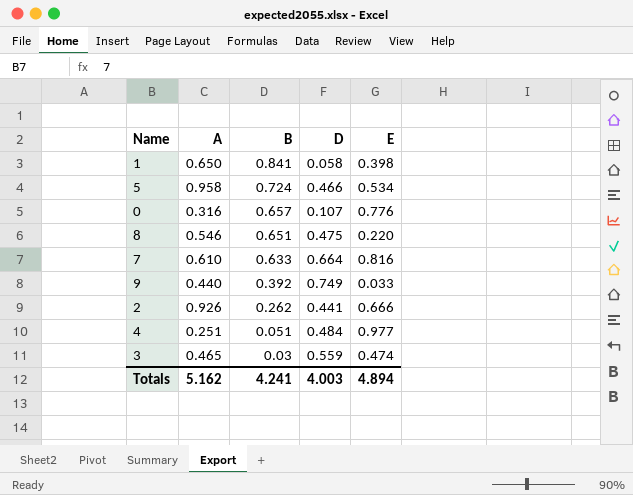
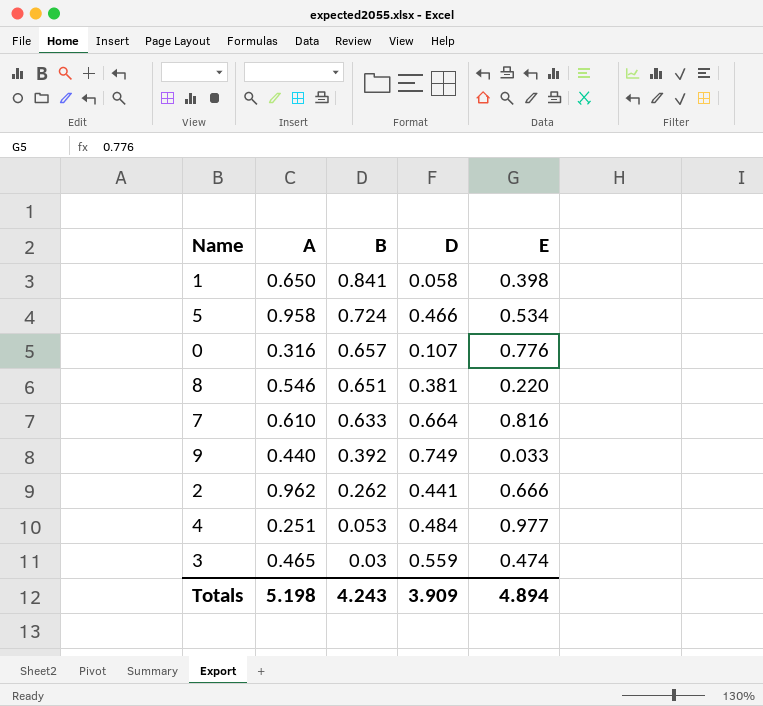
8 | D: 0.475 -> 0.381
2 | A: 0.926 -> 0.962
4 | B: 0.051 -> 0.053
Totals | A: 5.162 -> 5.198
Totals | B: 4.241 -> 4.243
Totals | D: 4.003 -> 3.909

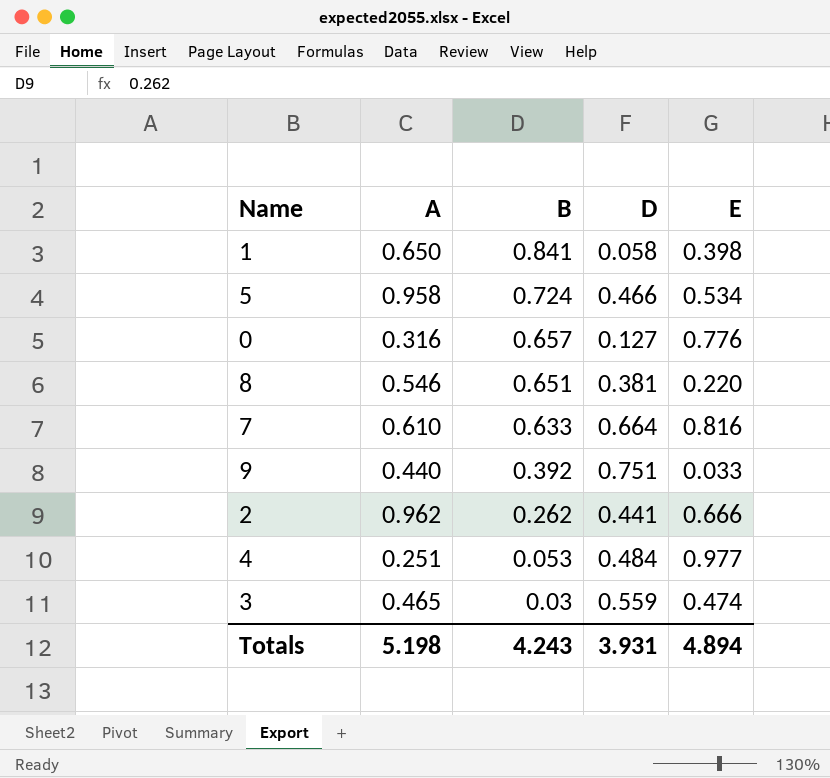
0 | D: 0.107 -> 0.127
9 | D: 0.749 -> 0.751
Totals | D: 3.909 -> 3.931

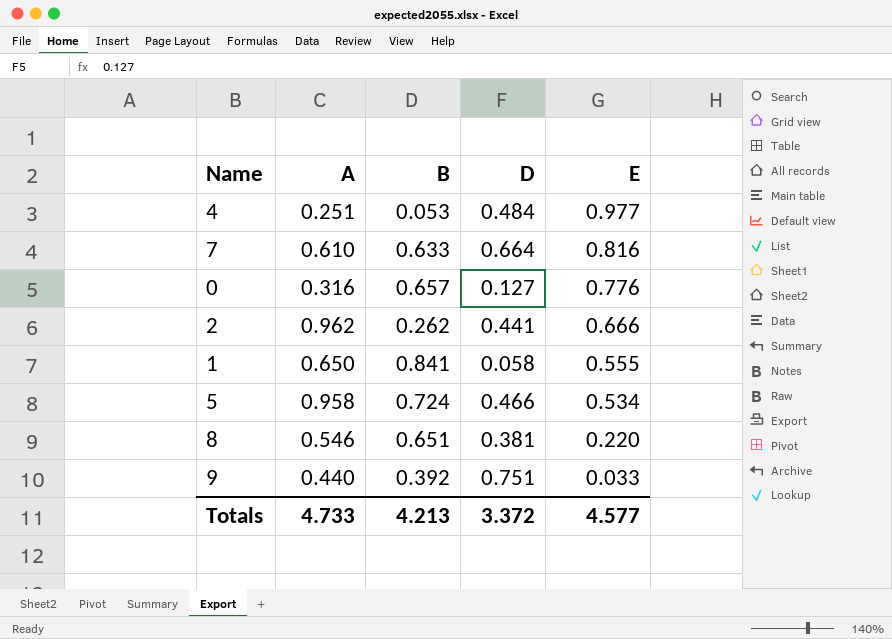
row order: B descending -> E descending
row 3: 0.465 | 0.03 | 0.559 | 0.474 -> none
1 | E: 0.398 -> 0.555
Totals | A: 5.198 -> 4.733
Totals | B: 4.243 -> 4.213
Totals | D: 3.931 -> 3.372
Totals | E: 4.894 -> 4.577

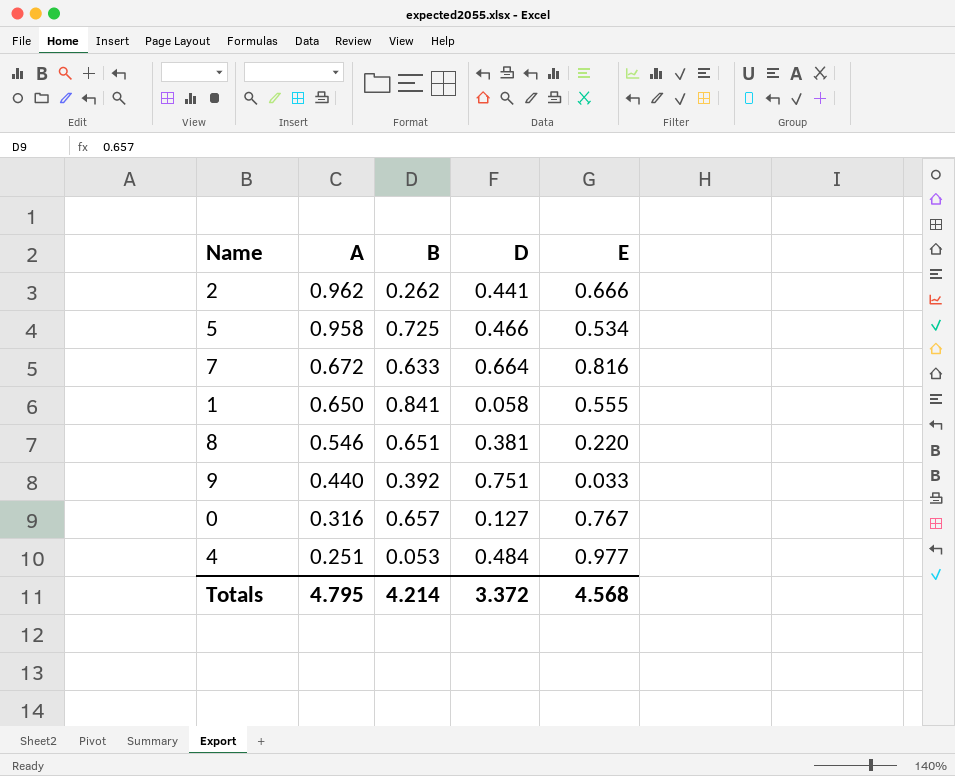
row order: E descending -> A descending
5 | B: 0.724 -> 0.725
7 | A: 0.610 -> 0.672
0 | E: 0.776 -> 0.767
Totals | A: 4.733 -> 4.795
Totals | B: 4.213 -> 4.214
Totals | E: 4.577 -> 4.568

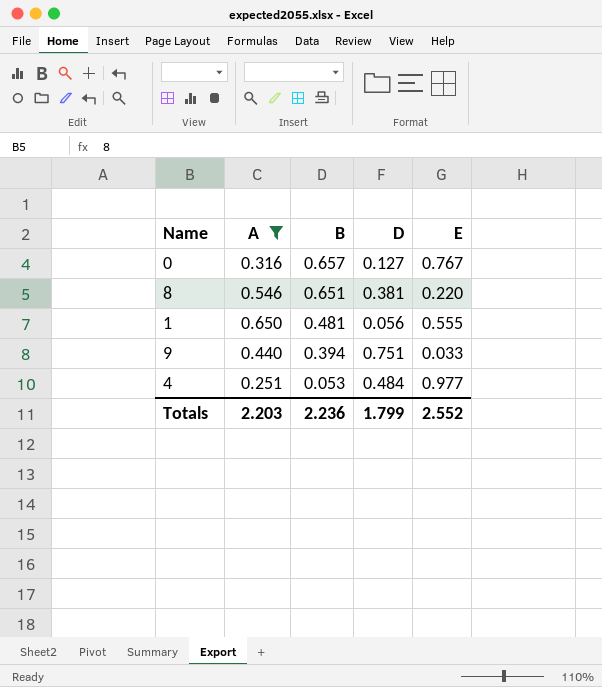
filter: none -> A <= 0.650
row order: A descending -> B descending
1 | B: 0.841 -> 0.481
1 | D: 0.058 -> 0.056
9 | B: 0.392 -> 0.394
Totals | A: 4.795 -> 2.203
Totals | B: 4.214 -> 2.236
Totals | D: 3.372 -> 1.799
Totals | E: 4.568 -> 2.552

